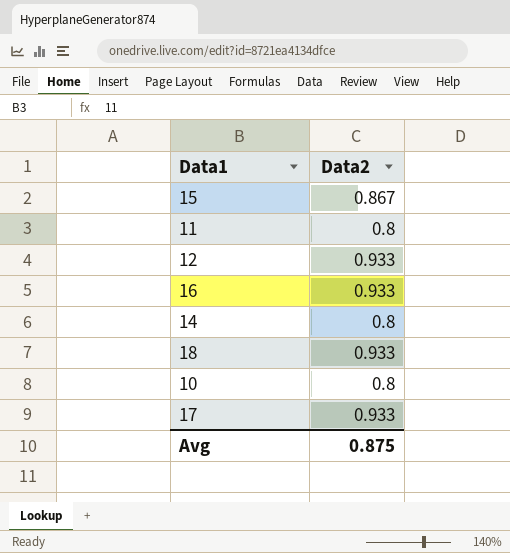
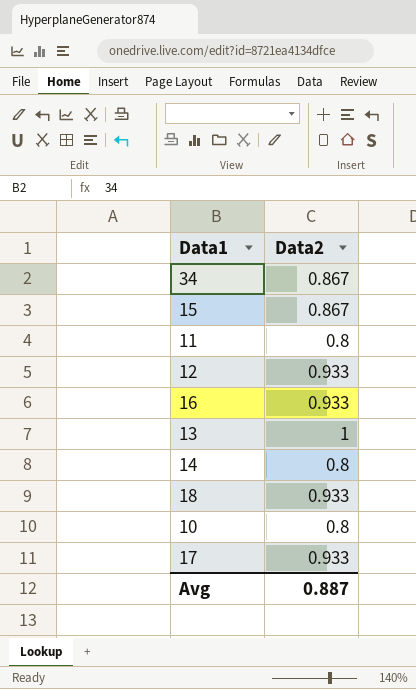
row 34: none -> 0.867
row 13: none -> 1
Avg | Data2: 0.875 -> 0.887

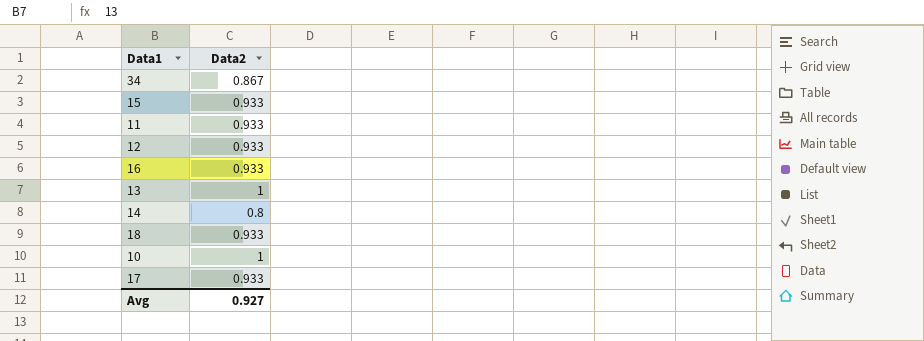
15 | Data2: 0.867 -> 0.933
11 | Data2: 0.8 -> 0.933
10 | Data2: 0.8 -> 1
Avg | Data2: 0.887 -> 0.927

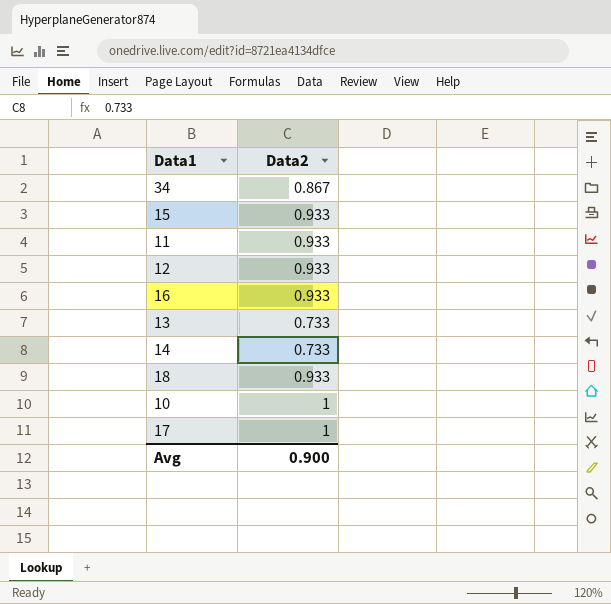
13 | Data2: 1 -> 0.733
14 | Data2: 0.8 -> 0.733
17 | Data2: 0.933 -> 1
Avg | Data2: 0.927 -> 0.900

